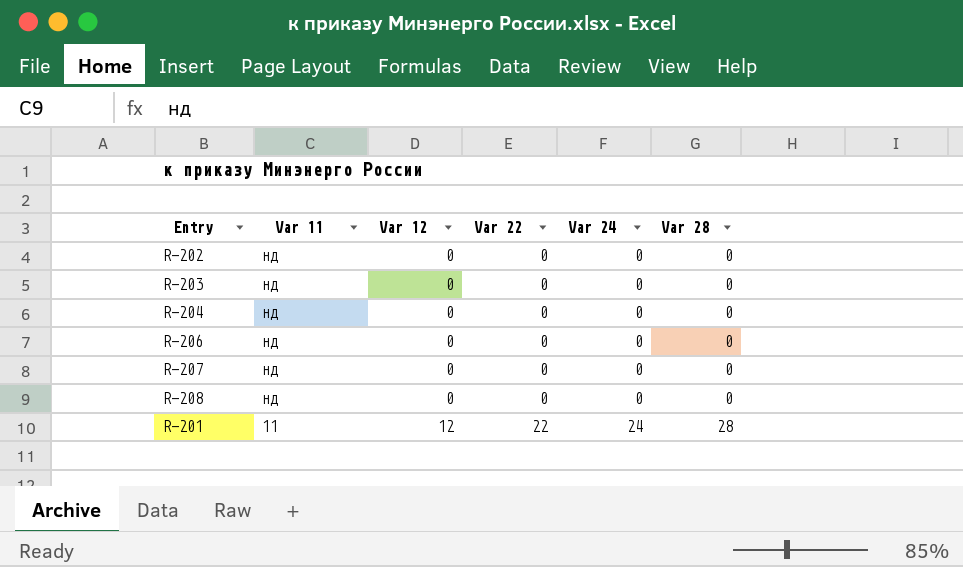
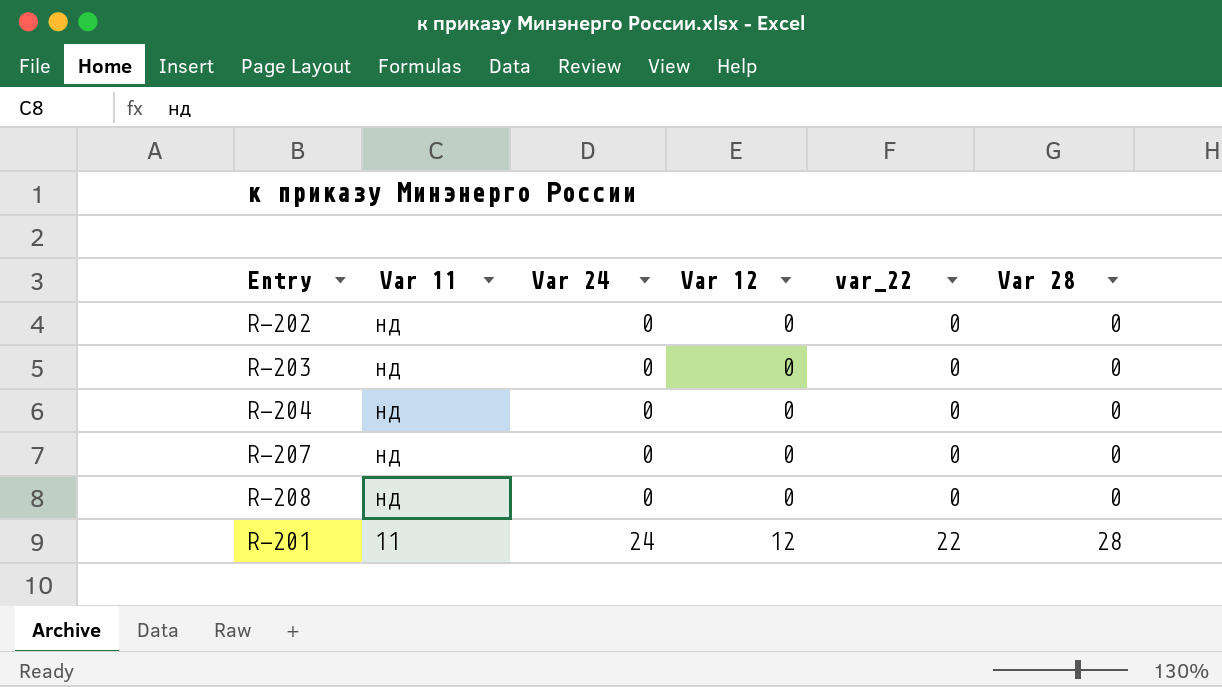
column Var 24 | position: 5 -> 3
column name: Var 22 -> var_22
row R-206: нд | 0 | 0 | 0 | 0 -> none

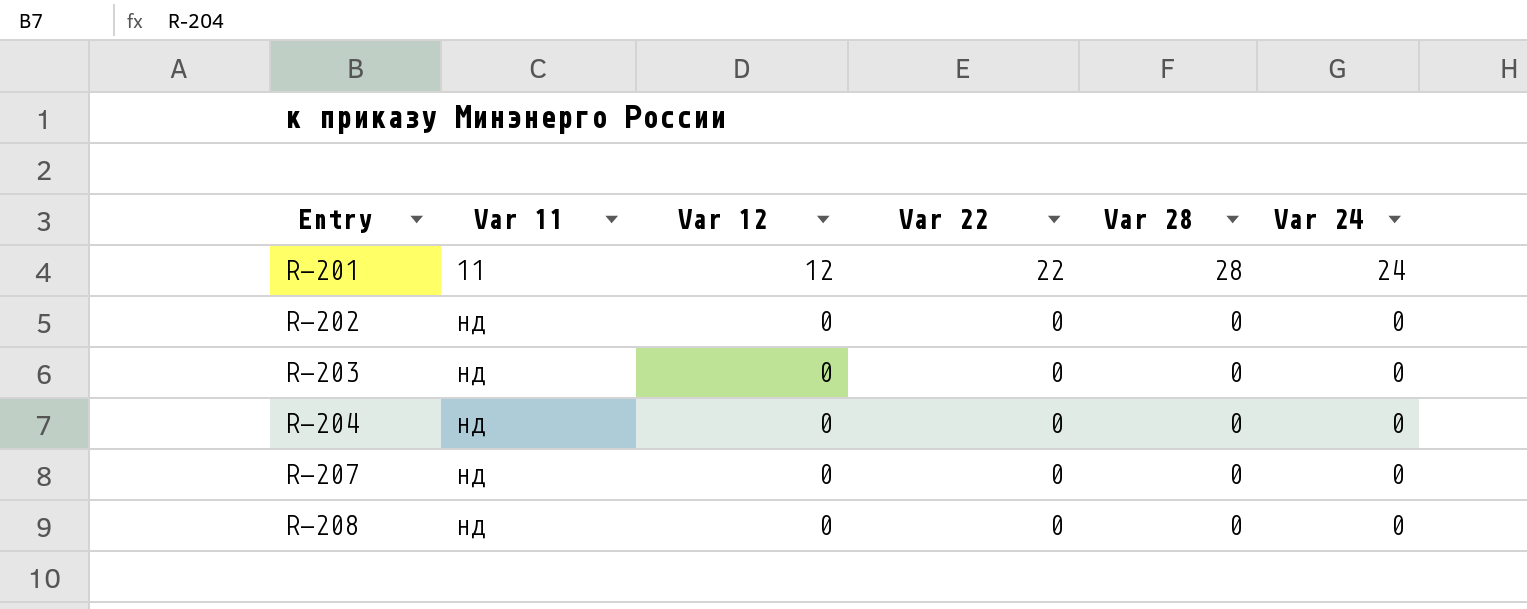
row order: Var 11 descending -> Entry ascending
column name: var_22 -> Var 22
column Var 24 | position: 3 -> 6

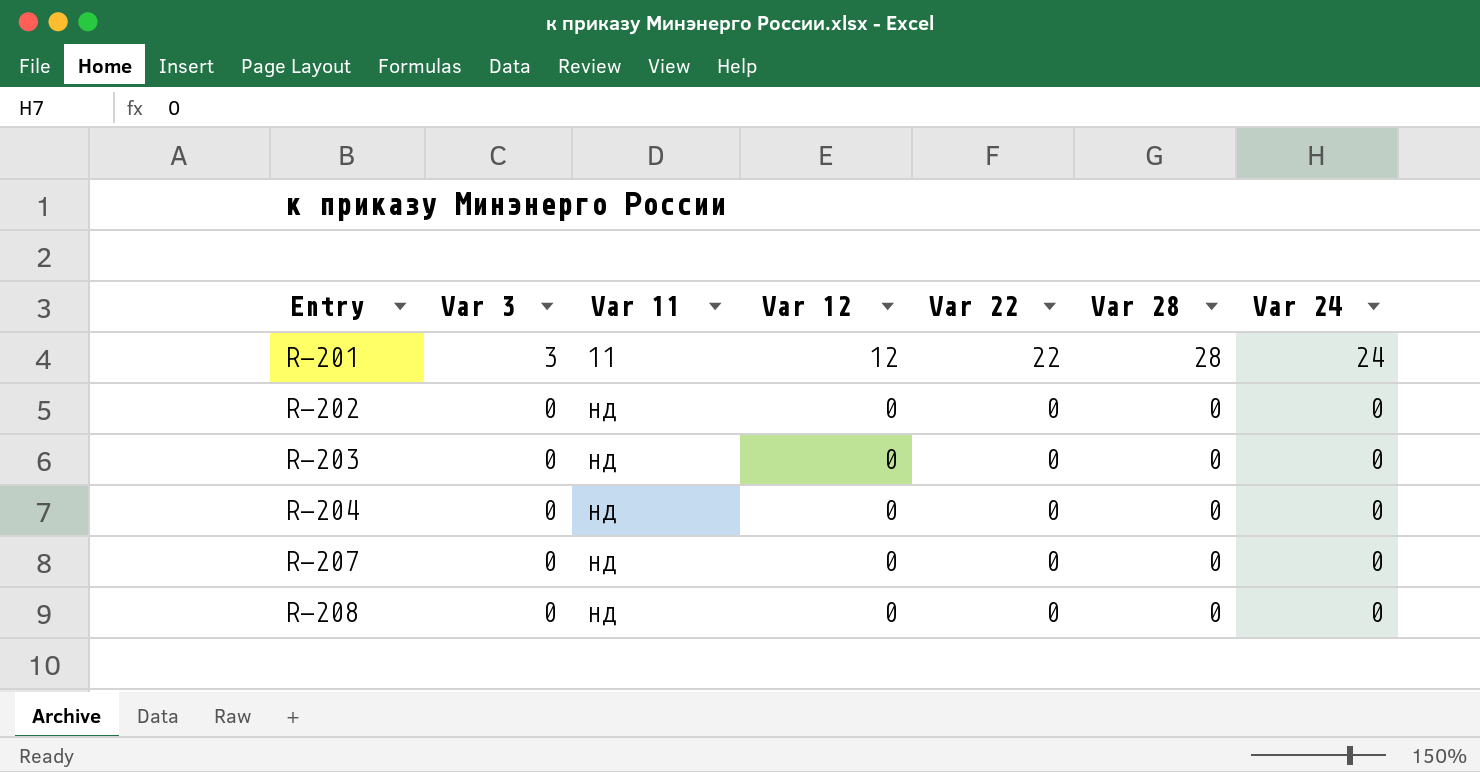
column Var 3 | position: none -> 2

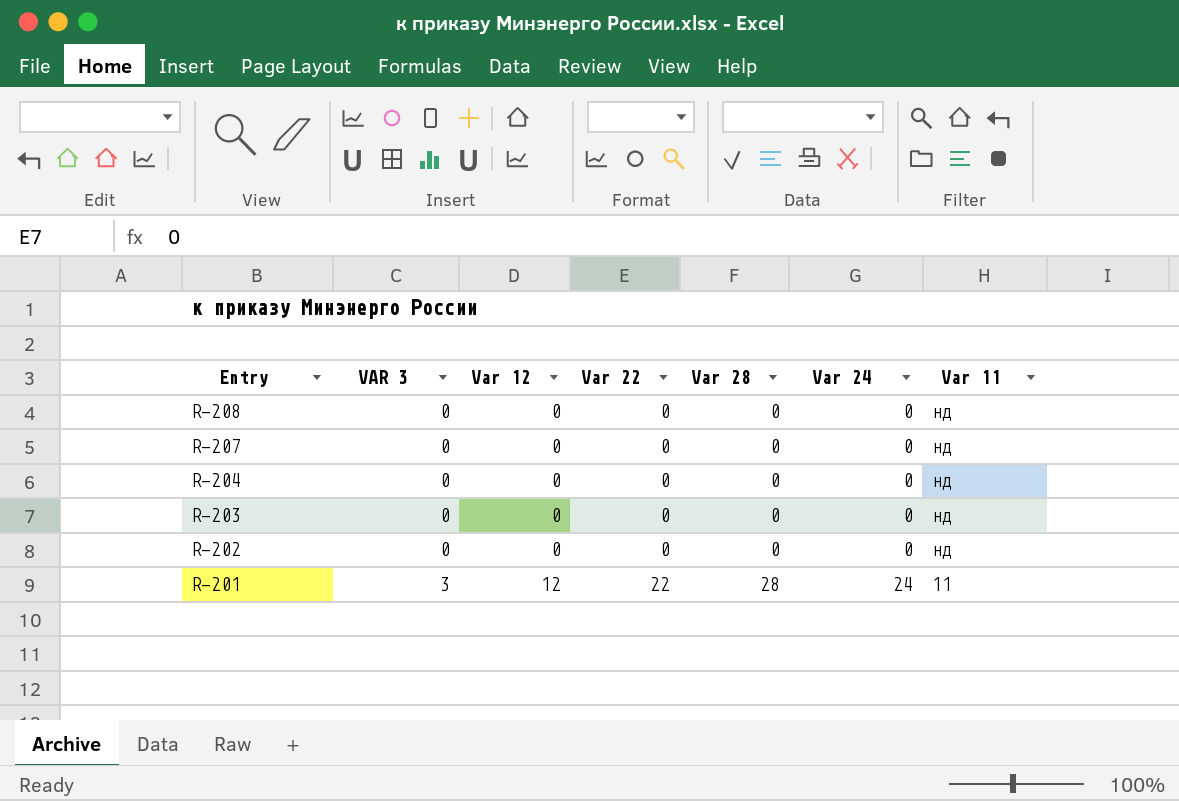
row order: Entry ascending -> Entry descending
column name: Var 3 -> VAR 3
column Var 11 | position: 3 -> 7

